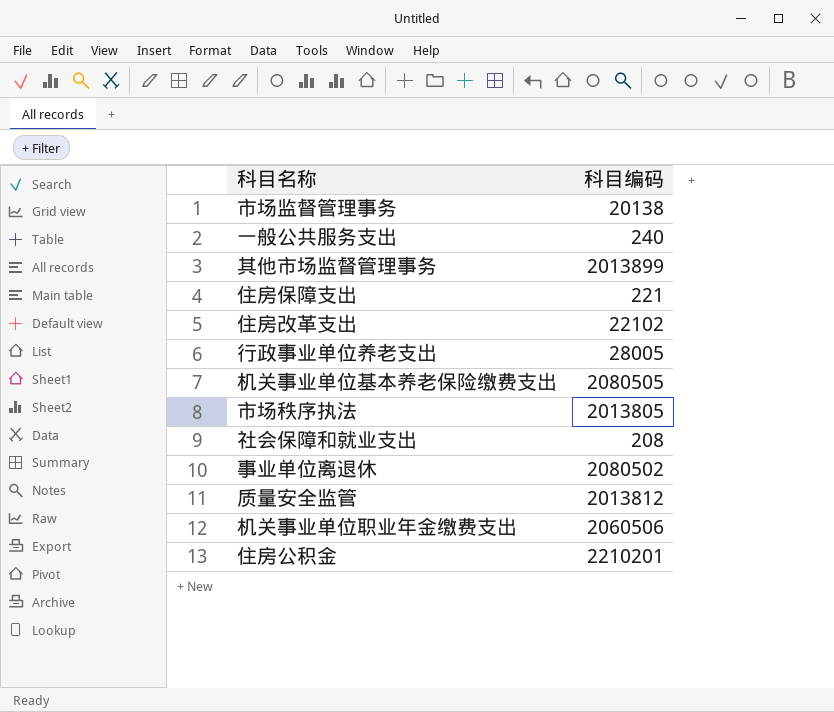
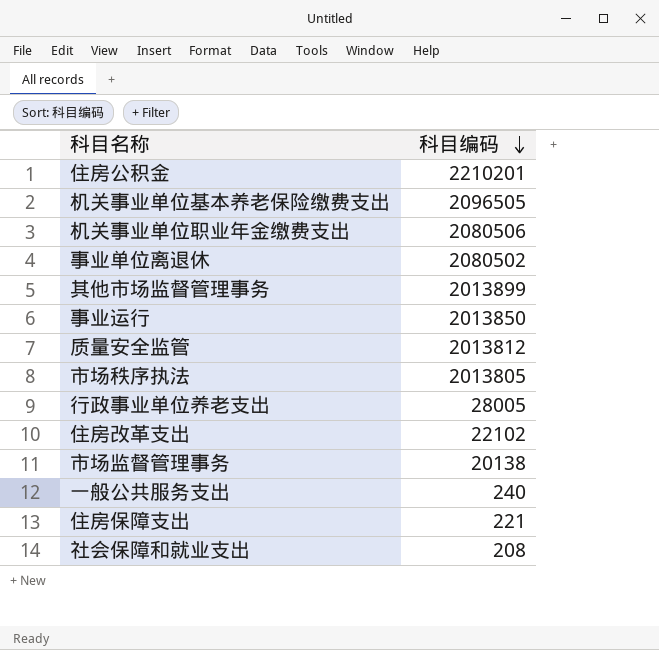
row order: none -> 科目编码 descending
机关事业单位基本养老保险缴费支出 | 科目编码: 2080505 -> 2096505
机关事业单位职业年金缴费支出 | 科目编码: 2060506 -> 2080506
row 事业运行: none -> 2013850

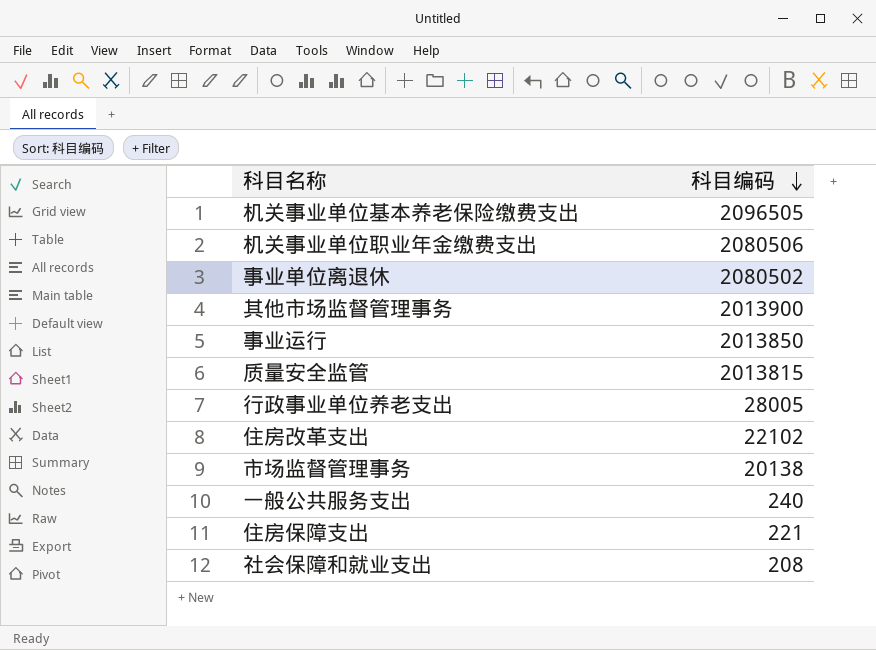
row 住房公积金: 2210201 -> none
row 市场秩序执法: 2013805 -> none
其他市场监督管理事务 | 科目编码: 2013899 -> 2013900
质量安全监管 | 科目编码: 2013812 -> 2013815

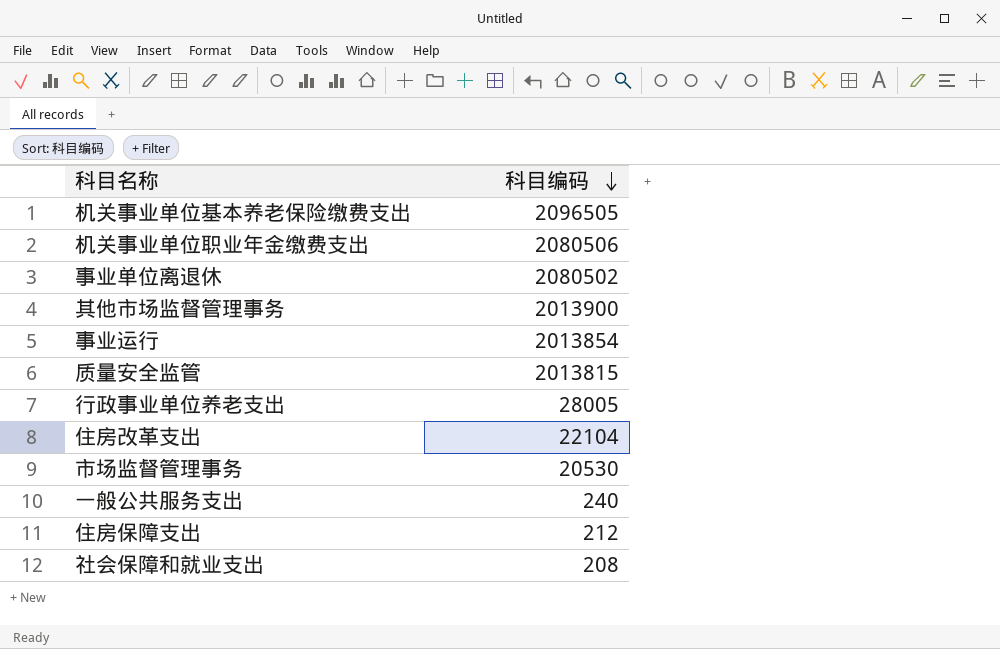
事业运行 | 科目编码: 2013850 -> 2013854
住房改革支出 | 科目编码: 22102 -> 22104
市场监督管理事务 | 科目编码: 20138 -> 20530
住房保障支出 | 科目编码: 221 -> 212

